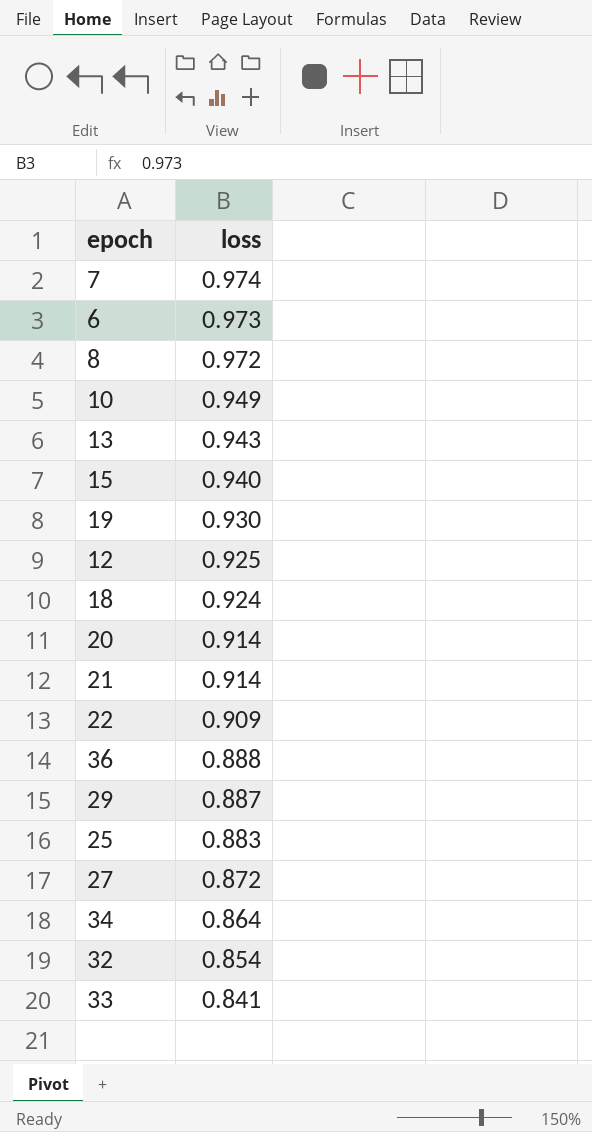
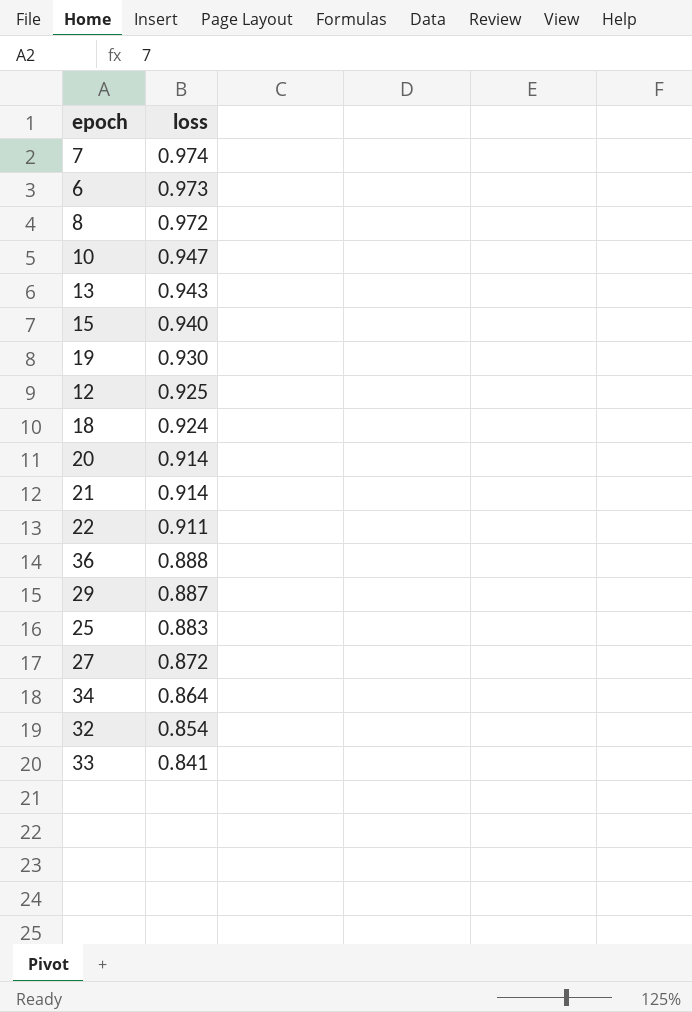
10 | loss: 0.949 -> 0.947
22 | loss: 0.909 -> 0.911

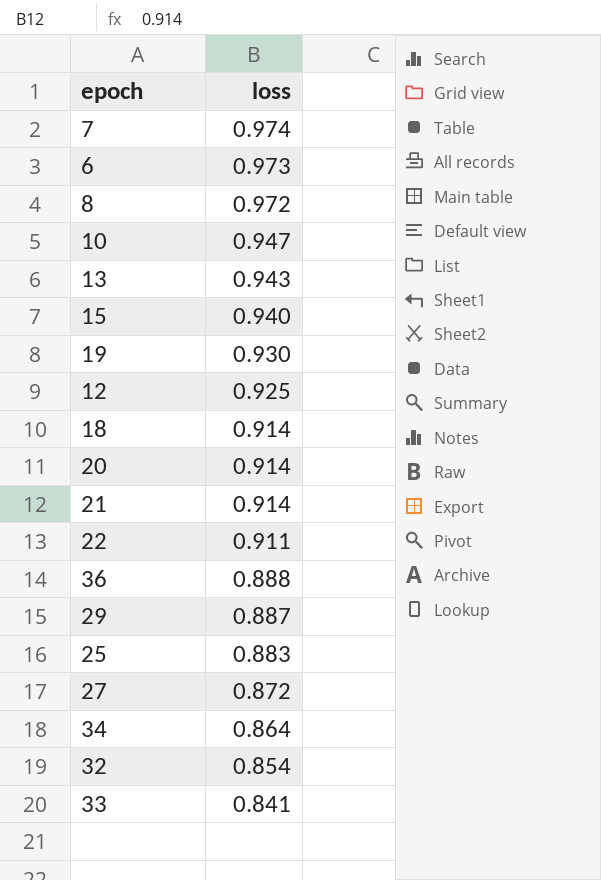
18 | loss: 0.924 -> 0.914

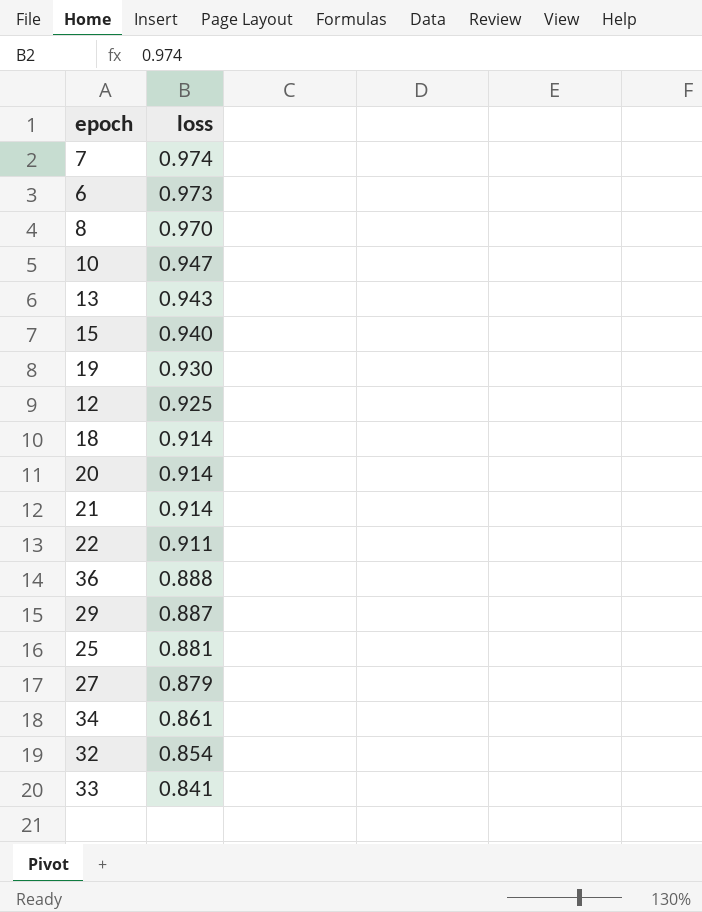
8 | loss: 0.972 -> 0.970
25 | loss: 0.883 -> 0.881
27 | loss: 0.872 -> 0.879
34 | loss: 0.864 -> 0.861

